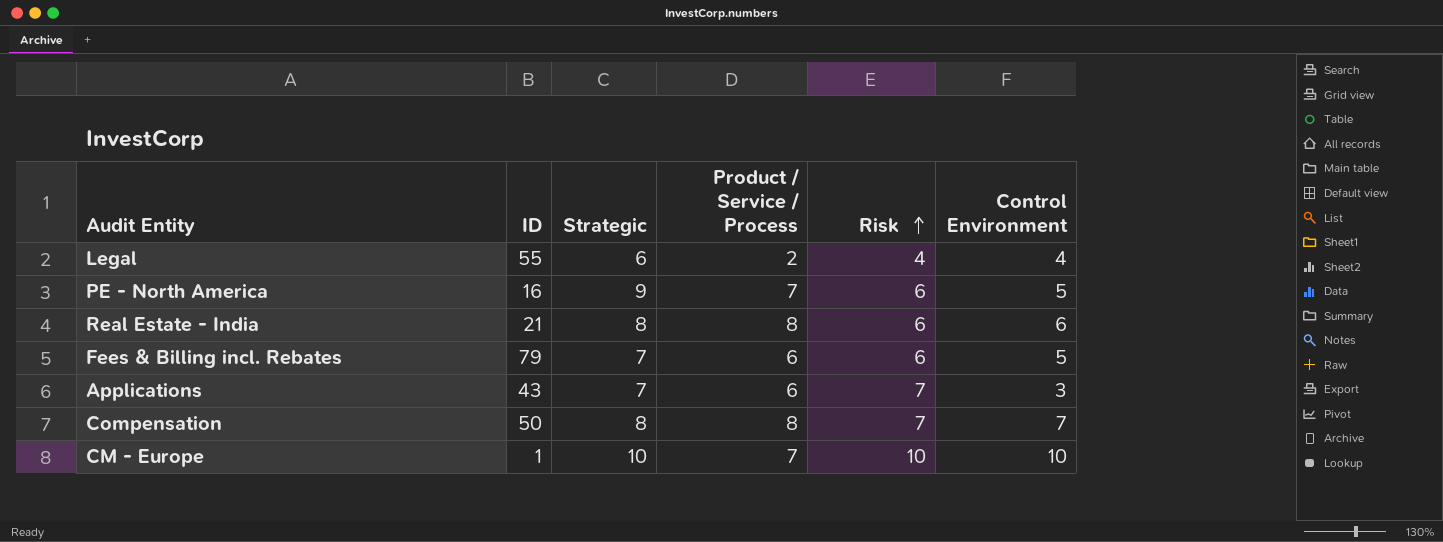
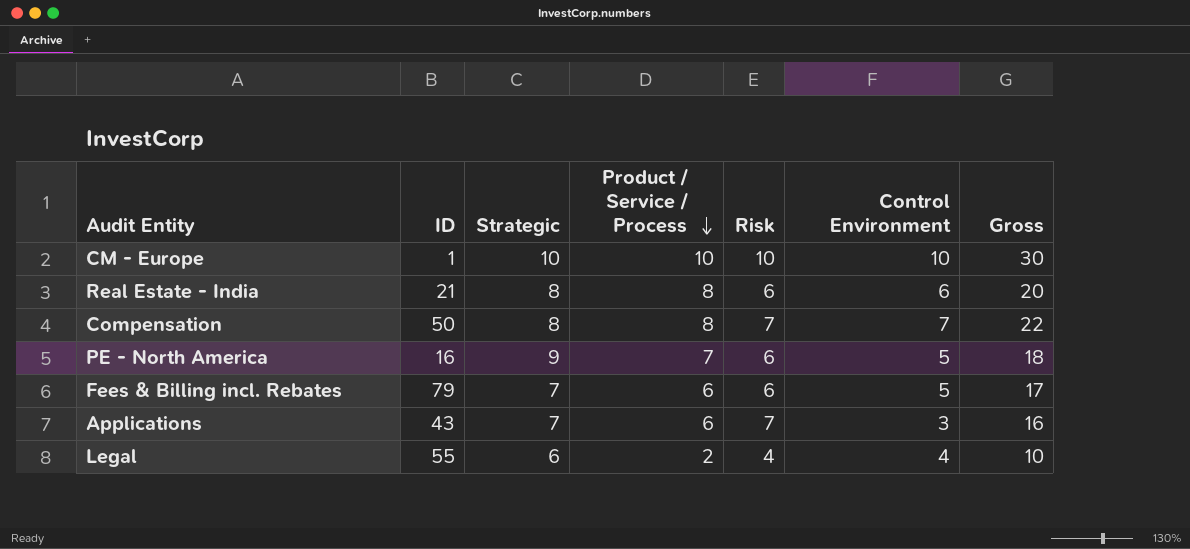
row order: Risk ascending -> Product / Service / Process descending
column Gross | formula: none -> [Product / Service / Process] + [Risk] + [Control Environment]
CM - Europe | Product / Service / Process: 7 -> 10

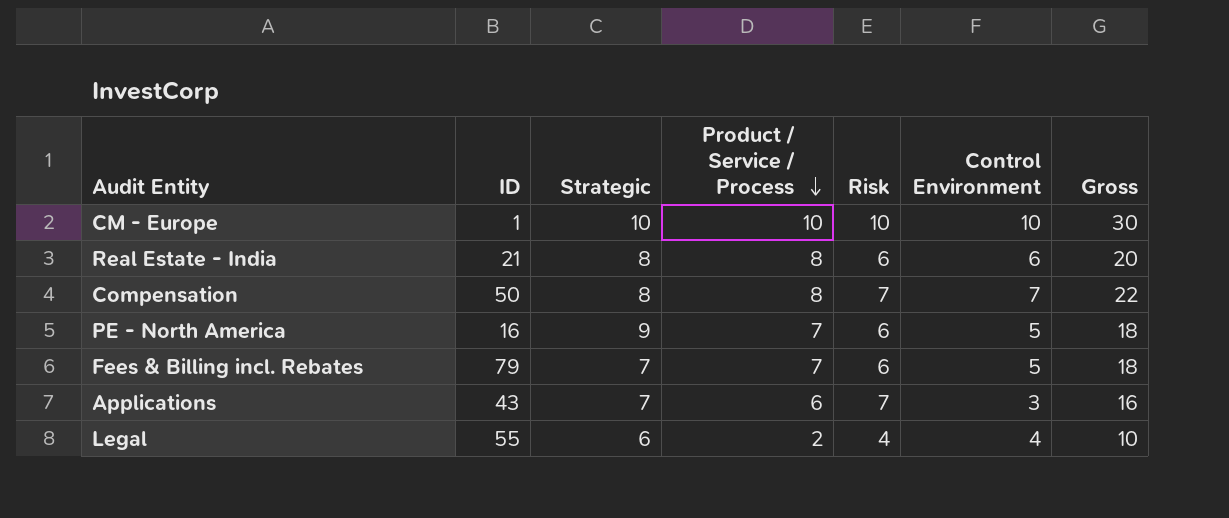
Fees & Billing incl. Rebates | Product / Service / Process: 6 -> 7
Fees & Billing incl. Rebates | Gross: 17 -> 18

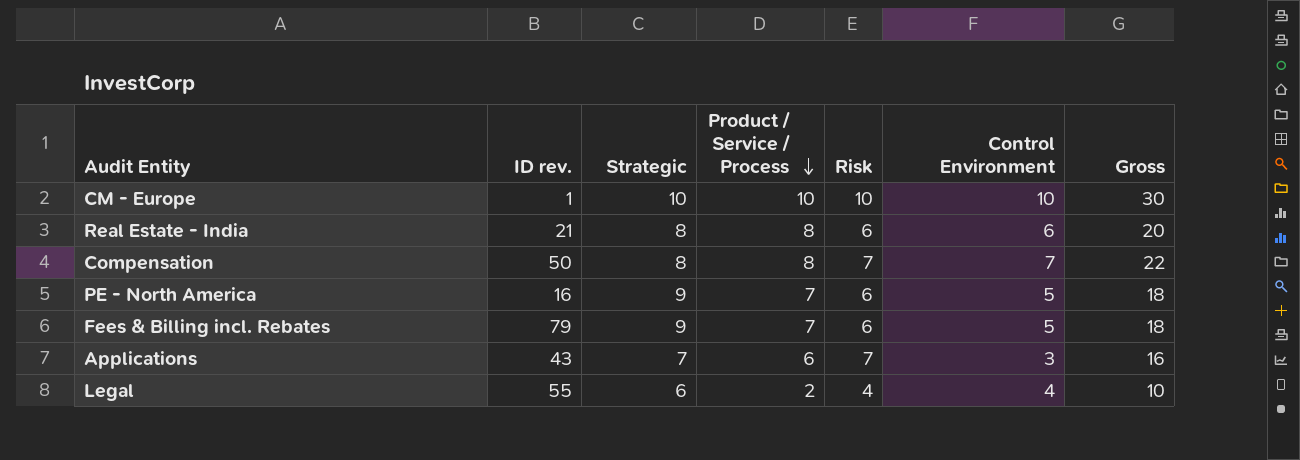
column name: ID -> ID rev.
Fees & Billing incl. Rebates | Strategic: 7 -> 9

